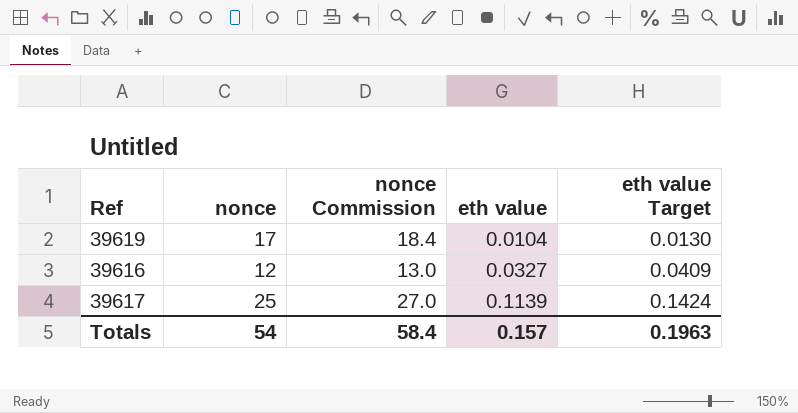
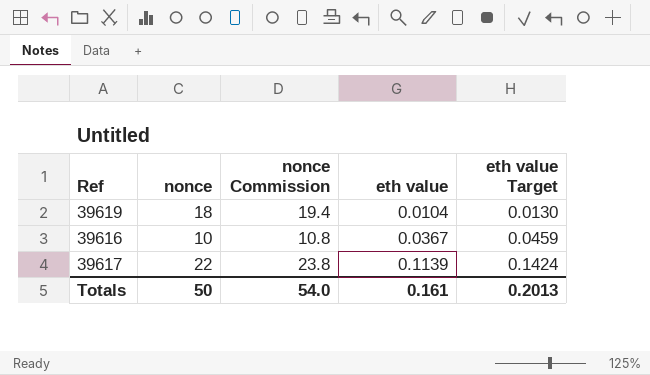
39619 | nonce: 17 -> 18
39619 | nonce Commission: 18.4 -> 19.4
39616 | nonce: 12 -> 10
39616 | nonce Commission: 13.0 -> 10.8
39616 | eth value: 0.0327 -> 0.0367
39616 | eth value Target: 0.0409 -> 0.0459
39617 | nonce: 25 -> 22
39617 | nonce Commission: 27.0 -> 23.8
Totals | nonce: 54 -> 50
Totals | nonce Commission: 58.4 -> 54.0
Totals | eth value: 0.157 -> 0.161
Totals | eth value Target: 0.1963 -> 0.2013

